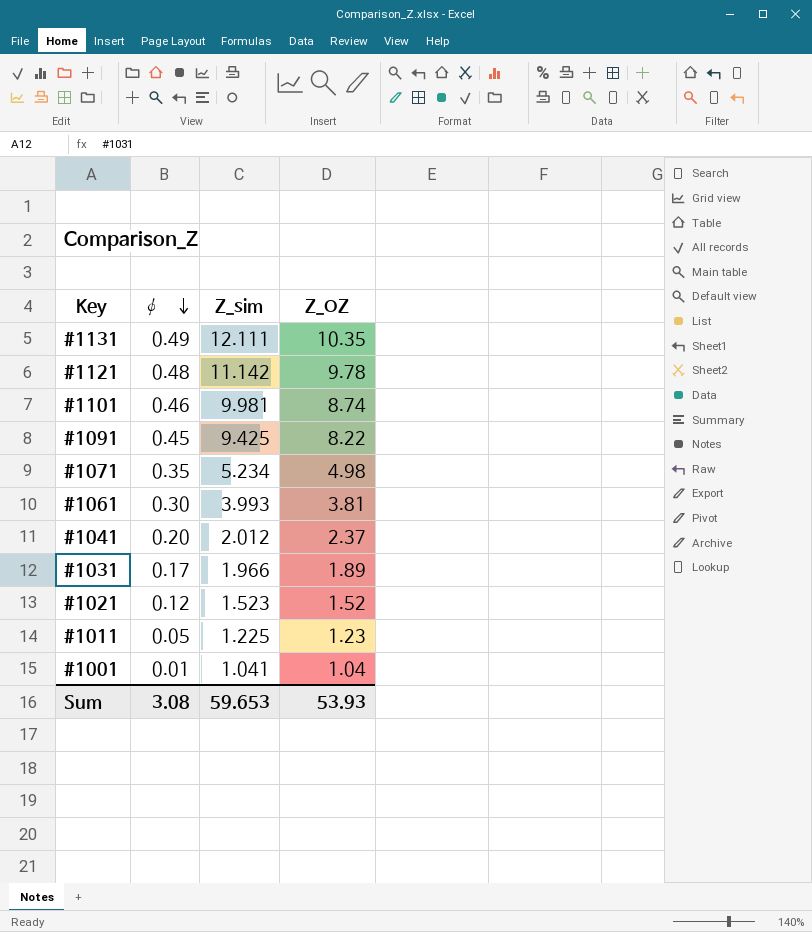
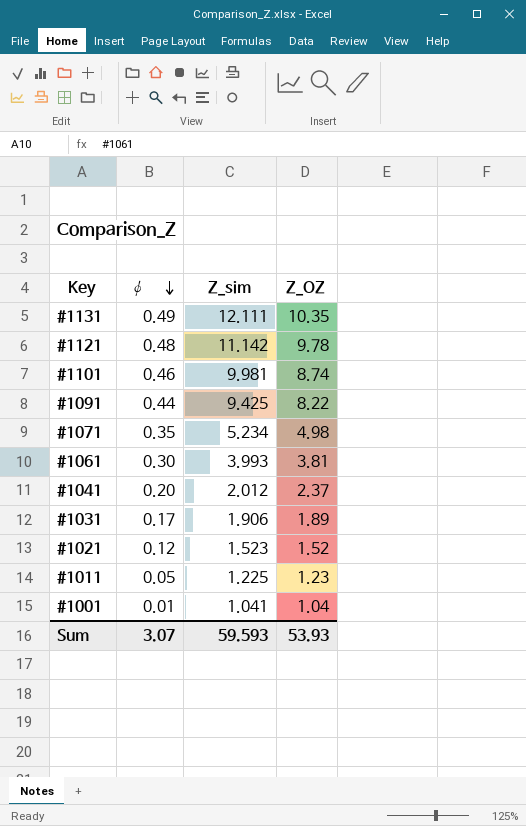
#1091 | ϕ: 0.45 -> 0.44
#1031 | Z_sim: 1.966 -> 1.906
Sum | ϕ: 3.08 -> 3.07
Sum | Z_sim: 59.653 -> 59.593

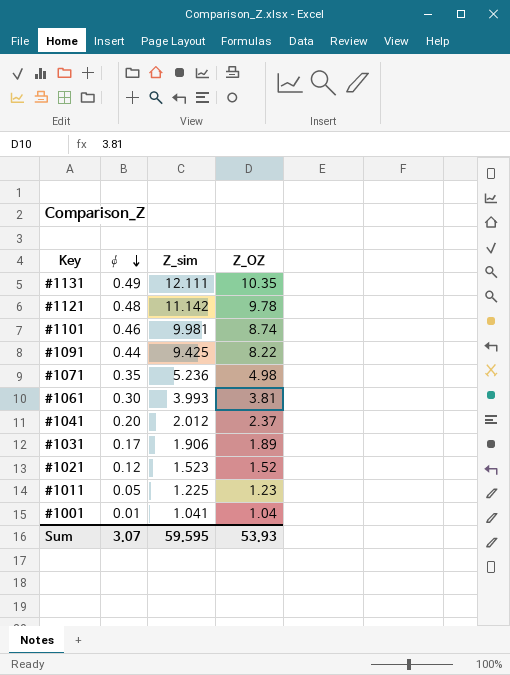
#1071 | Z_sim: 5.234 -> 5.236
Sum | Z_sim: 59.593 -> 59.595

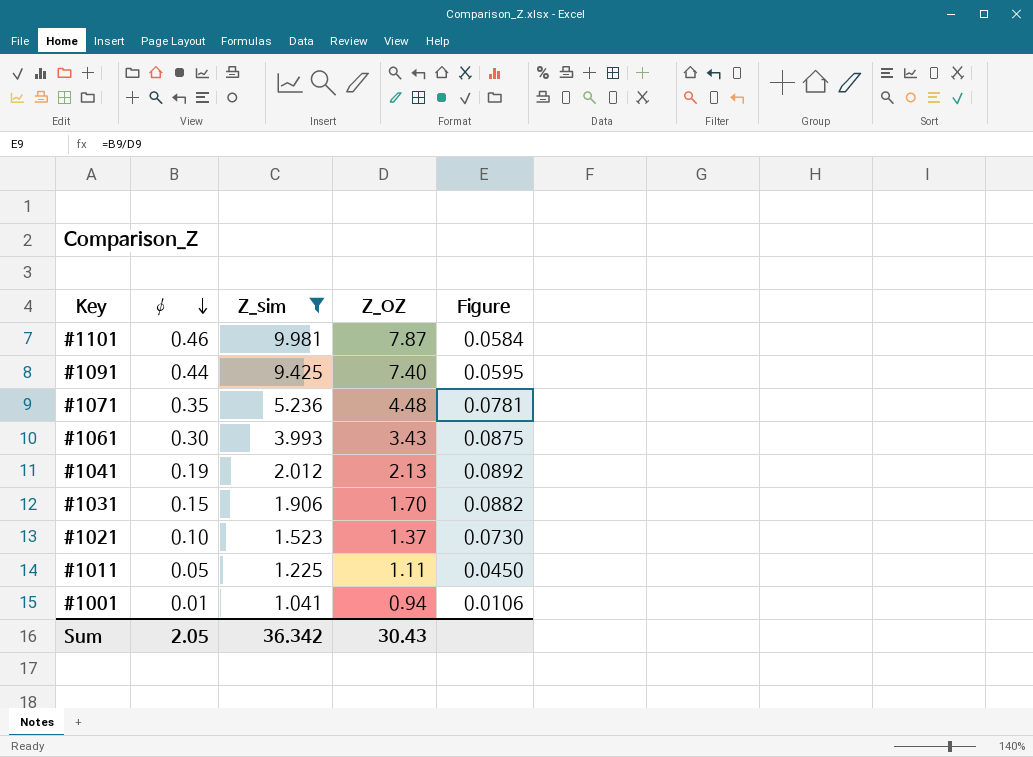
filter: none -> Z_sim <= 9.981
column Figure | formula: none -> [ϕ] / [Z_OZ]
#1101 | Z_OZ: 8.74 -> 7.87
#1091 | Z_OZ: 8.22 -> 7.40
#1071 | Z_OZ: 4.98 -> 4.48
#1061 | Z_OZ: 3.81 -> 3.43
#1041 | ϕ: 0.20 -> 0.19
#1041 | Z_OZ: 2.37 -> 2.13
#1031 | ϕ: 0.17 -> 0.15
#1031 | Z_OZ: 1.89 -> 1.70
#1021 | ϕ: 0.12 -> 0.10
#1021 | Z_OZ: 1.52 -> 1.37
#1011 | Z_OZ: 1.23 -> 1.11
#1001 | Z_OZ: 1.04 -> 0.94
Sum | ϕ: 3.07 -> 2.05
Sum | Z_sim: 59.595 -> 36.342
Sum | Z_OZ: 53.93 -> 30.43

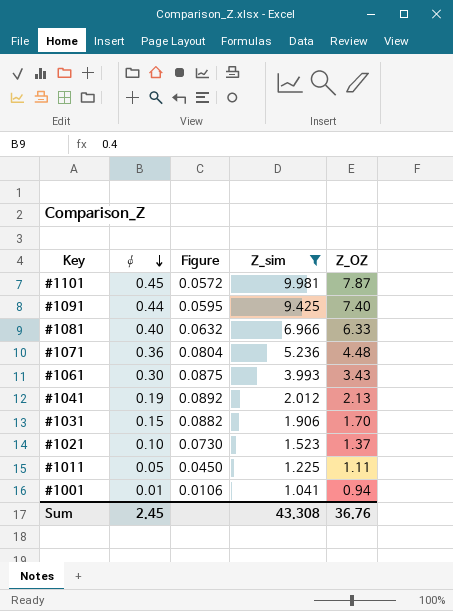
column Figure | position: 5 -> 3
#1101 | ϕ: 0.46 -> 0.45
#1101 | Figure: 0.0584 -> 0.0572
row #1081: none -> 0.40 | 0.0632 | 6.966 | 6.33
#1071 | ϕ: 0.35 -> 0.36
#1071 | Figure: 0.0781 -> 0.0804
Sum | ϕ: 2.05 -> 2.45
Sum | Z_sim: 36.342 -> 43.308
Sum | Z_OZ: 30.43 -> 36.76

